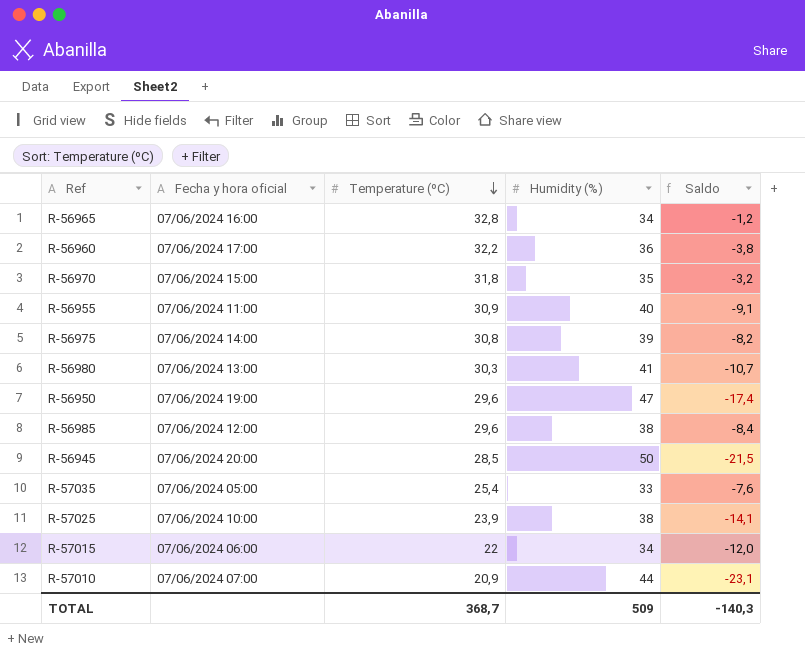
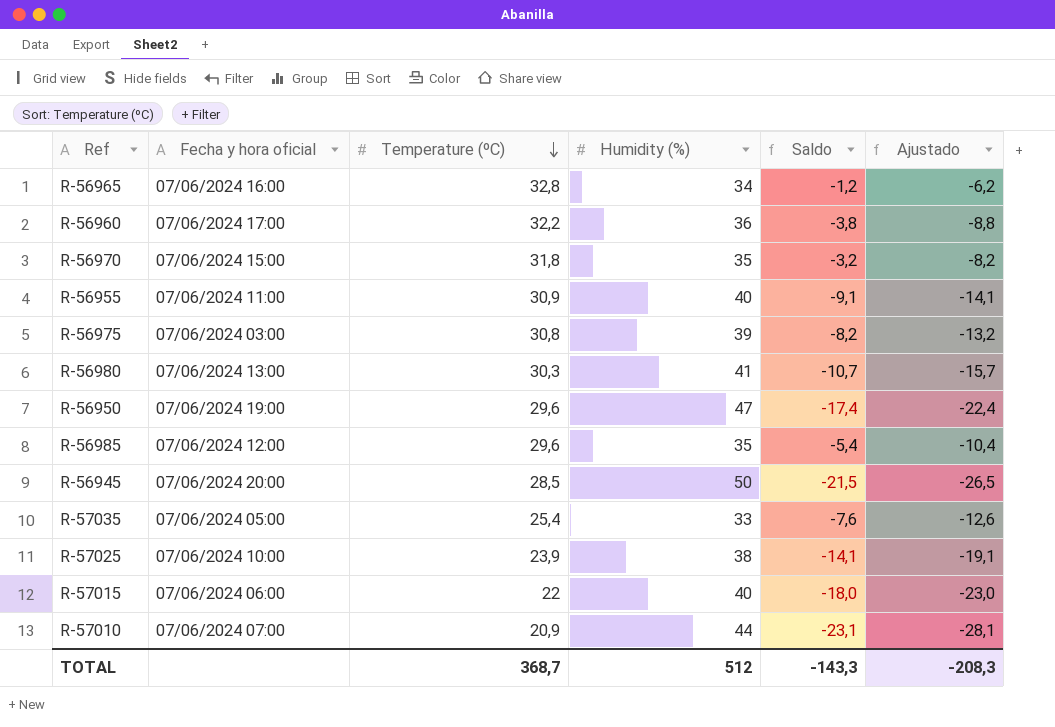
column Ajustado | formula: none -> [Saldo] - 5
R-56975 | Fecha y hora oficial: 07/06/2024 14:00 -> 07/06/2024 03:00
R-56985 | Humidity (%): 38 -> 35
R-56985 | Saldo: -8,4 -> -5,4
R-57015 | Humidity (%): 34 -> 40
R-57015 | Saldo: -12,0 -> -18,0
TOTAL | Humidity (%): 509 -> 512
TOTAL | Saldo: -140,3 -> -143,3

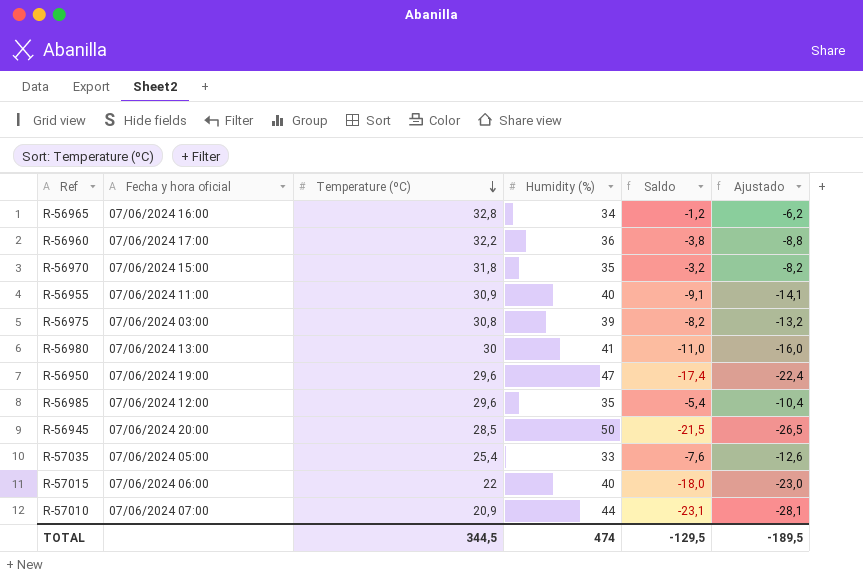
row R-57025: 07/06/2024 10:00 | 23,9 | 38 | -14,1 | -19,1 -> none
R-56980 | Temperature (ºC): 30,3 -> 30
R-56980 | Saldo: -10,7 -> -11,0
R-56980 | Ajustado: -15,7 -> -16,0
TOTAL | Temperature (ºC): 368,7 -> 344,5
TOTAL | Humidity (%): 512 -> 474
TOTAL | Saldo: -143,3 -> -129,5
TOTAL | Ajustado: -208,3 -> -189,5

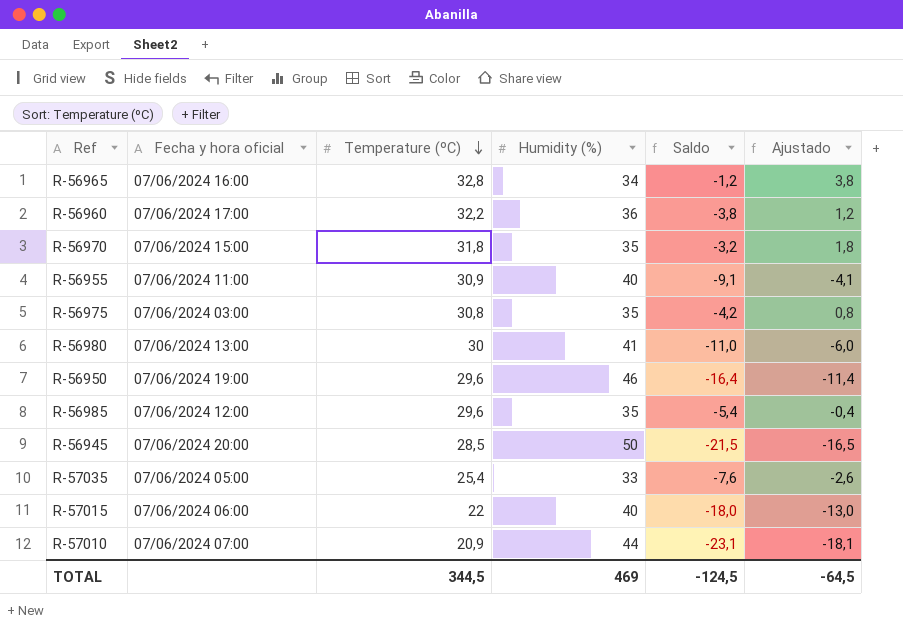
column Ajustado | formula: [Saldo] - 5 -> [Saldo] + 5
R-56975 | Humidity (%): 39 -> 35
R-56975 | Saldo: -8,2 -> -4,2
R-56950 | Humidity (%): 47 -> 46
R-56950 | Saldo: -17,4 -> -16,4
TOTAL | Humidity (%): 474 -> 469
TOTAL | Saldo: -129,5 -> -124,5
TOTAL | Ajustado: -189,5 -> -64,5

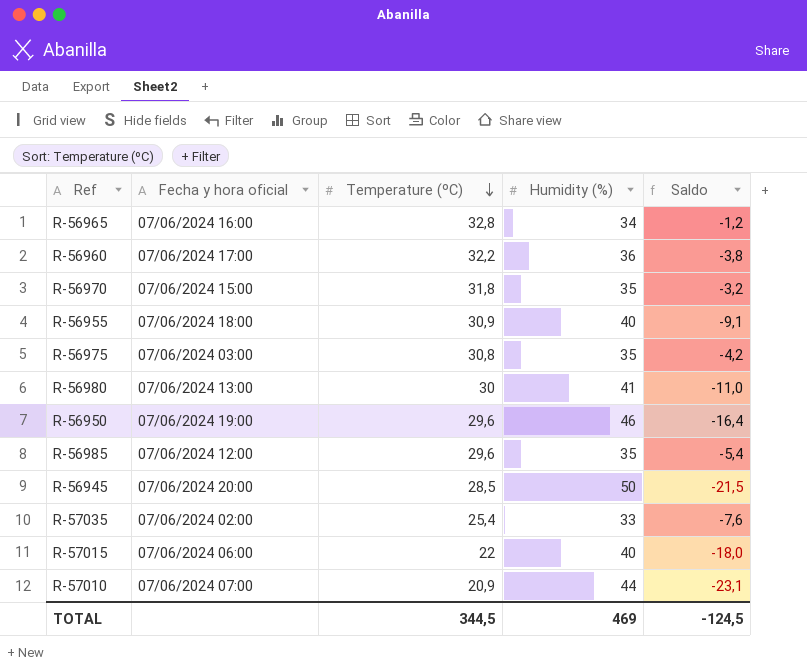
column Ajustado | formula: [Saldo] + 5 -> none
R-56955 | Fecha y hora oficial: 07/06/2024 11:00 -> 07/06/2024 18:00
R-57035 | Fecha y hora oficial: 07/06/2024 05:00 -> 07/06/2024 02:00

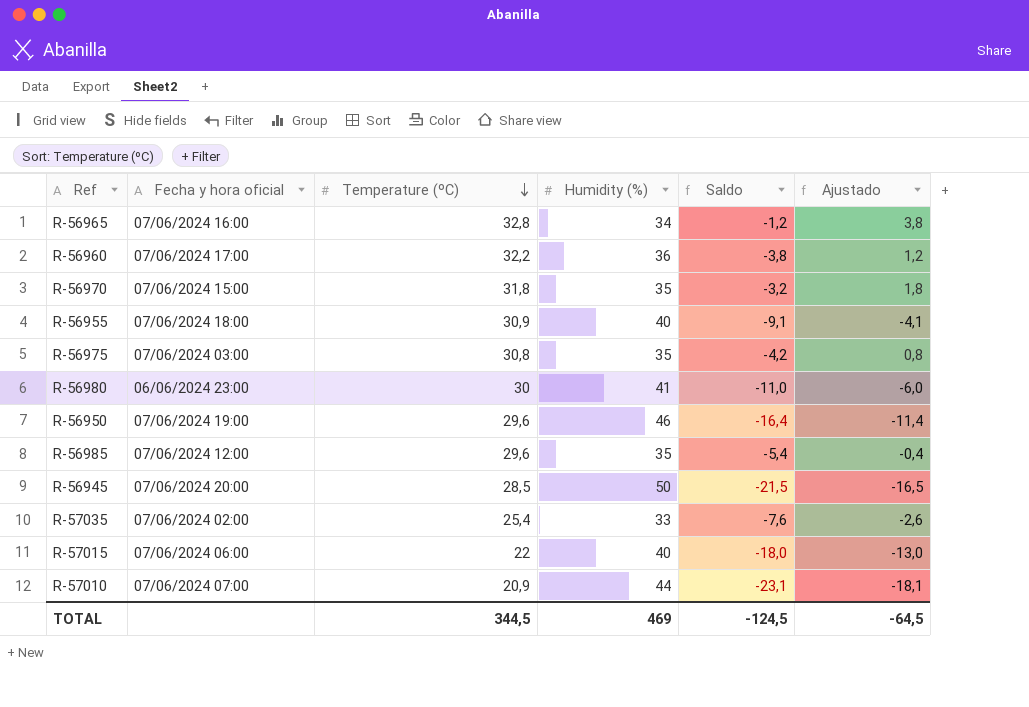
column Ajustado | formula: none -> [Saldo] + 5
R-56980 | Fecha y hora oficial: 07/06/2024 13:00 -> 06/06/2024 23:00

